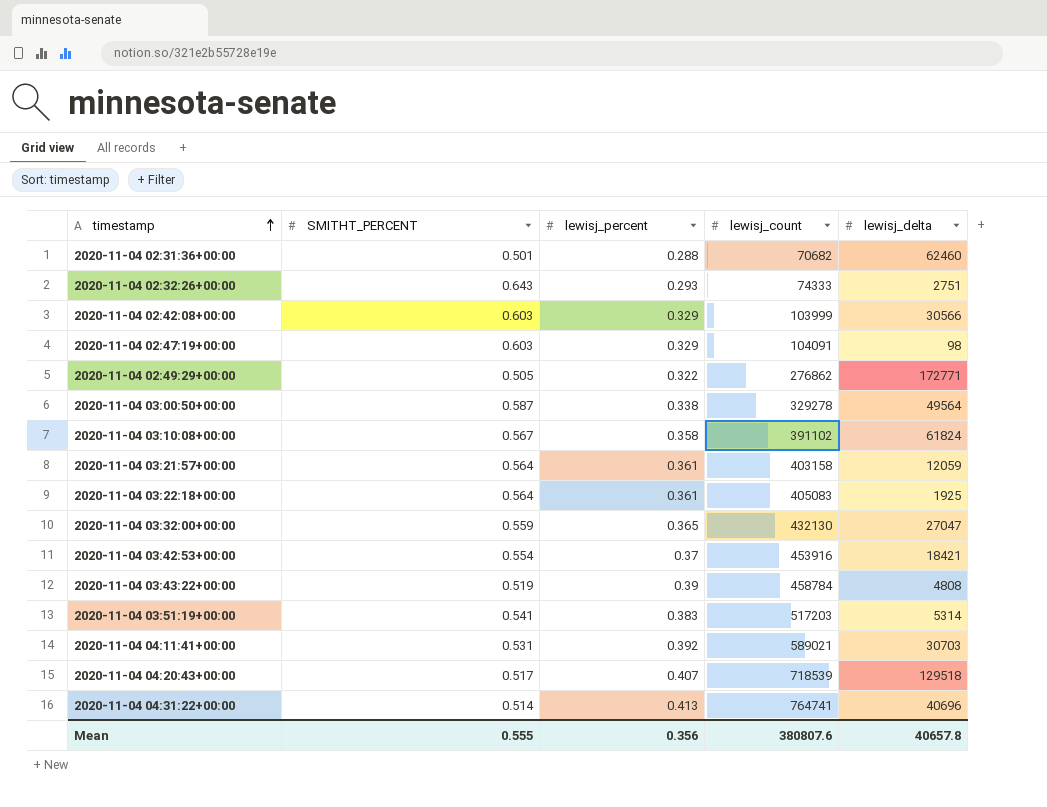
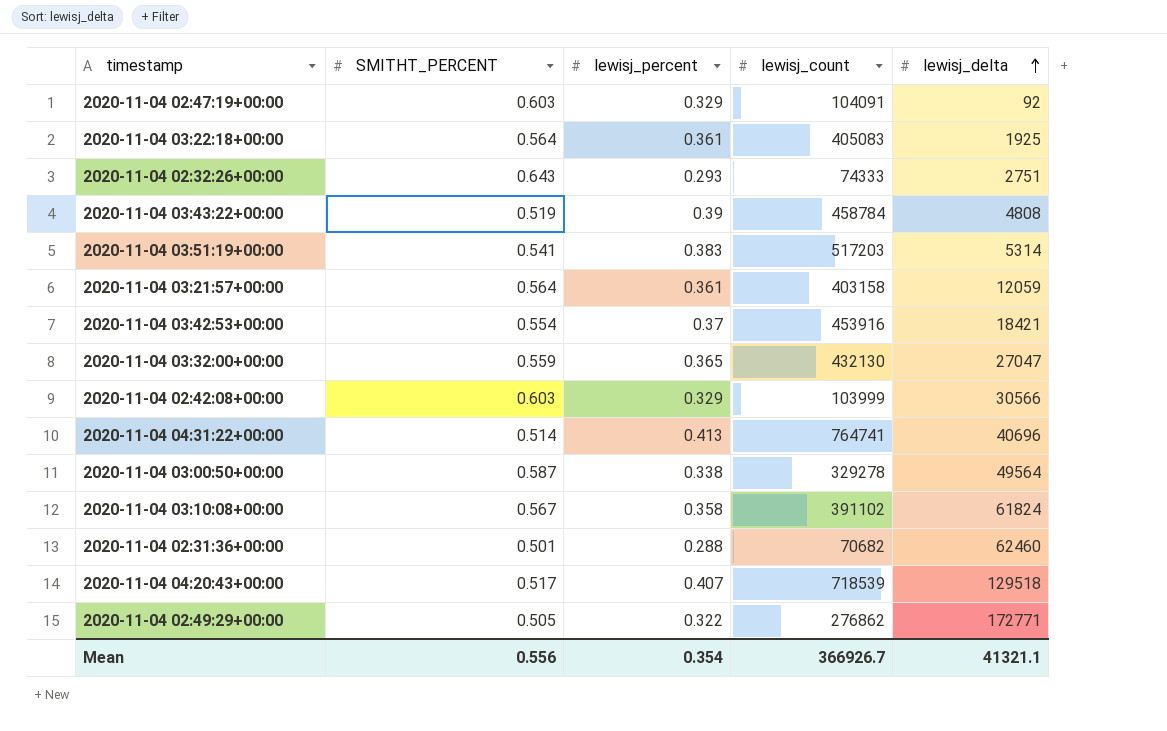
row order: timestamp ascending -> lewisj_delta ascending
row 2020-11-04 04:11:41+00:00: 0.531 | 0.392 | 589021 | 30703 -> none
2020-11-04 02:47:19+00:00 | lewisj_delta: 98 -> 92
Mean | SMITHT_PERCENT: 0.555 -> 0.556
Mean | lewisj_percent: 0.356 -> 0.354
Mean | lewisj_count: 380807.6 -> 366926.7
Mean | lewisj_delta: 40657.8 -> 41321.1

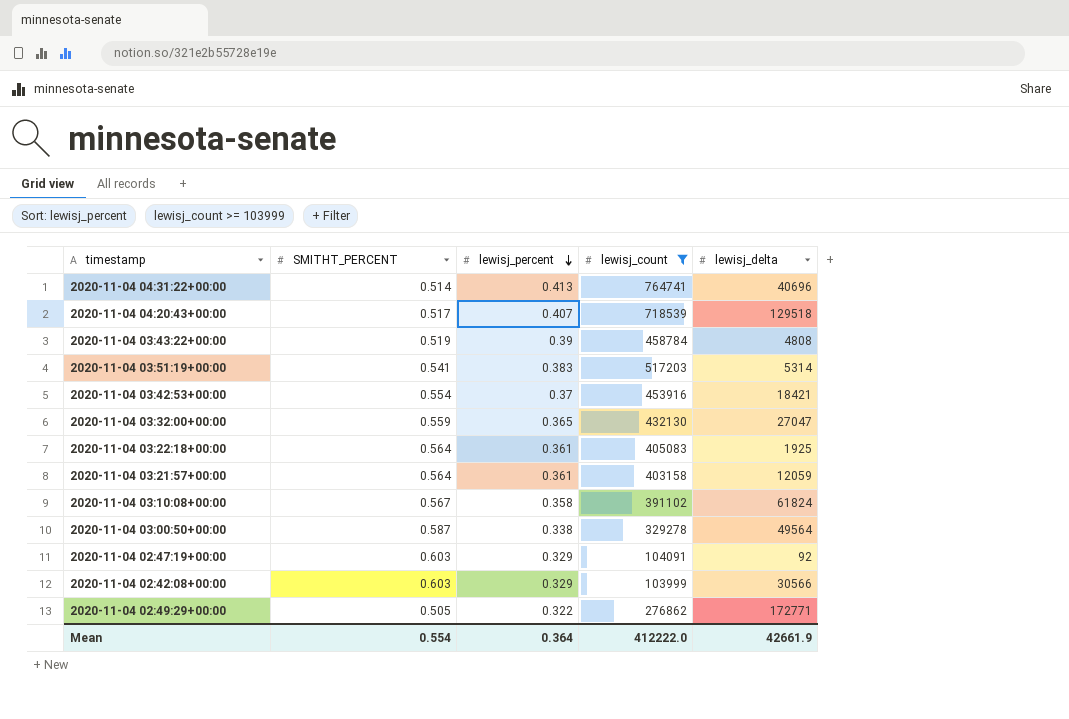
filter: none -> lewisj_count >= 103999
row order: lewisj_delta ascending -> lewisj_percent descending
Mean | SMITHT_PERCENT: 0.556 -> 0.554
Mean | lewisj_percent: 0.354 -> 0.364
Mean | lewisj_count: 366926.7 -> 412222.0
Mean | lewisj_delta: 41321.1 -> 42661.9

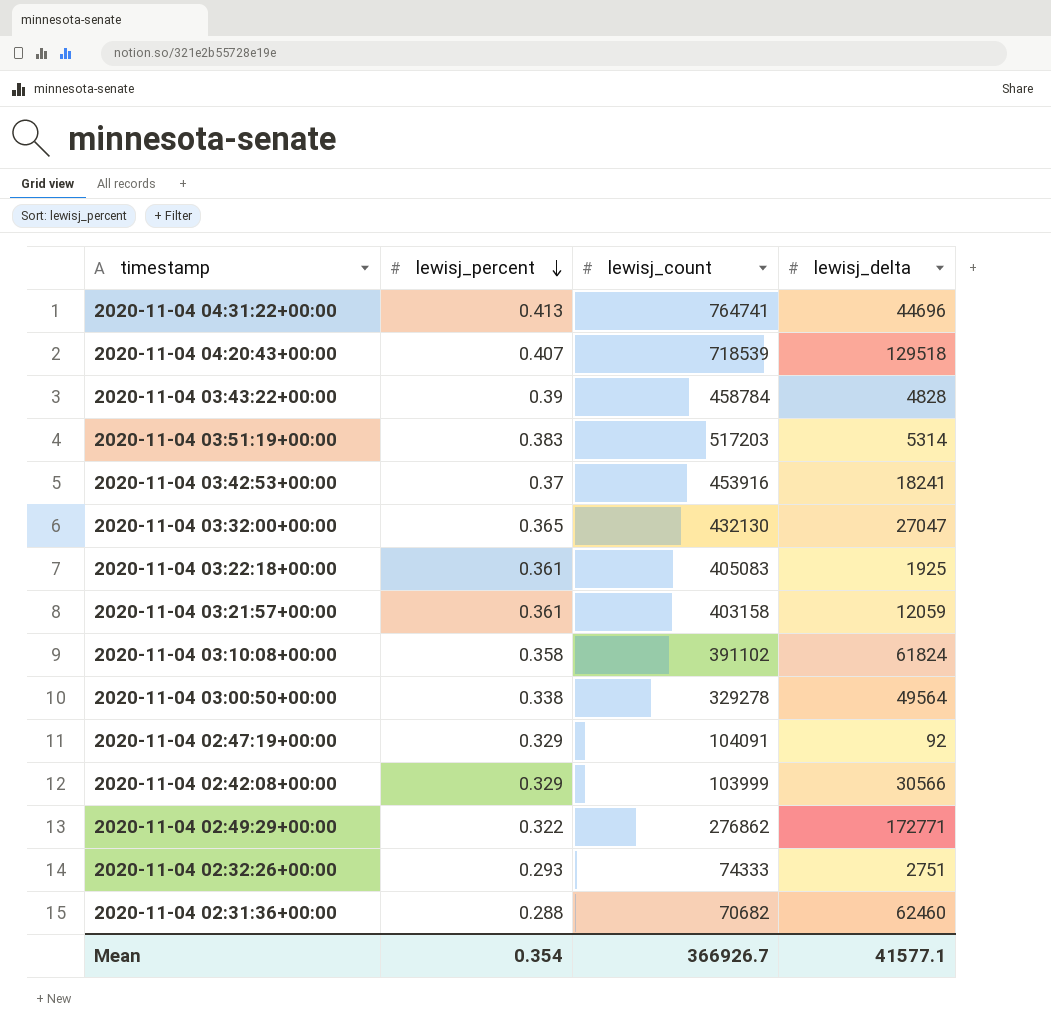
filter: lewisj_count >= 103999 -> none
column SMITHT_PERCENT | position: 2 -> none
2020-11-04 04:31:22+00:00 | lewisj_delta: 40696 -> 44696
2020-11-04 03:43:22+00:00 | lewisj_delta: 4808 -> 4828
2020-11-04 03:42:53+00:00 | lewisj_delta: 18421 -> 18241
Mean | lewisj_percent: 0.364 -> 0.354
Mean | lewisj_count: 412222.0 -> 366926.7
Mean | lewisj_delta: 42661.9 -> 41577.1

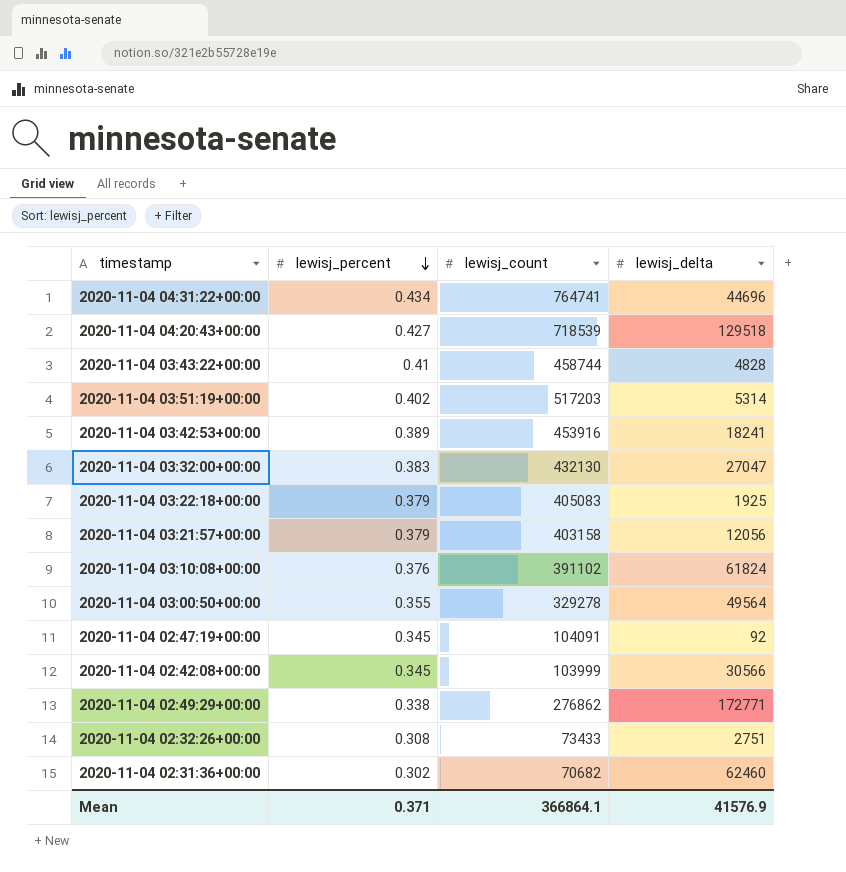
2020-11-04 04:31:22+00:00 | lewisj_percent: 0.413 -> 0.434
2020-11-04 04:20:43+00:00 | lewisj_percent: 0.407 -> 0.427
2020-11-04 03:43:22+00:00 | lewisj_percent: 0.39 -> 0.41
2020-11-04 03:43:22+00:00 | lewisj_count: 458784 -> 458744
2020-11-04 03:51:19+00:00 | lewisj_percent: 0.383 -> 0.402
2020-11-04 03:42:53+00:00 | lewisj_percent: 0.37 -> 0.389
2020-11-04 03:32:00+00:00 | lewisj_percent: 0.365 -> 0.383
2020-11-04 03:22:18+00:00 | lewisj_percent: 0.361 -> 0.379
2020-11-04 03:21:57+00:00 | lewisj_percent: 0.361 -> 0.379
2020-11-04 03:21:57+00:00 | lewisj_delta: 12059 -> 12056
2020-11-04 03:10:08+00:00 | lewisj_percent: 0.358 -> 0.376
2020-11-04 03:00:50+00:00 | lewisj_percent: 0.338 -> 0.355
2020-11-04 02:47:19+00:00 | lewisj_percent: 0.329 -> 0.345
2020-11-04 02:42:08+00:00 | lewisj_percent: 0.329 -> 0.345
2020-11-04 02:49:29+00:00 | lewisj_percent: 0.322 -> 0.338
2020-11-04 02:32:26+00:00 | lewisj_percent: 0.293 -> 0.308
2020-11-04 02:32:26+00:00 | lewisj_count: 74333 -> 73433
2020-11-04 02:31:36+00:00 | lewisj_percent: 0.288 -> 0.302
Mean | lewisj_percent: 0.354 -> 0.371
Mean | lewisj_count: 366926.7 -> 366864.1
Mean | lewisj_delta: 41577.1 -> 41576.9

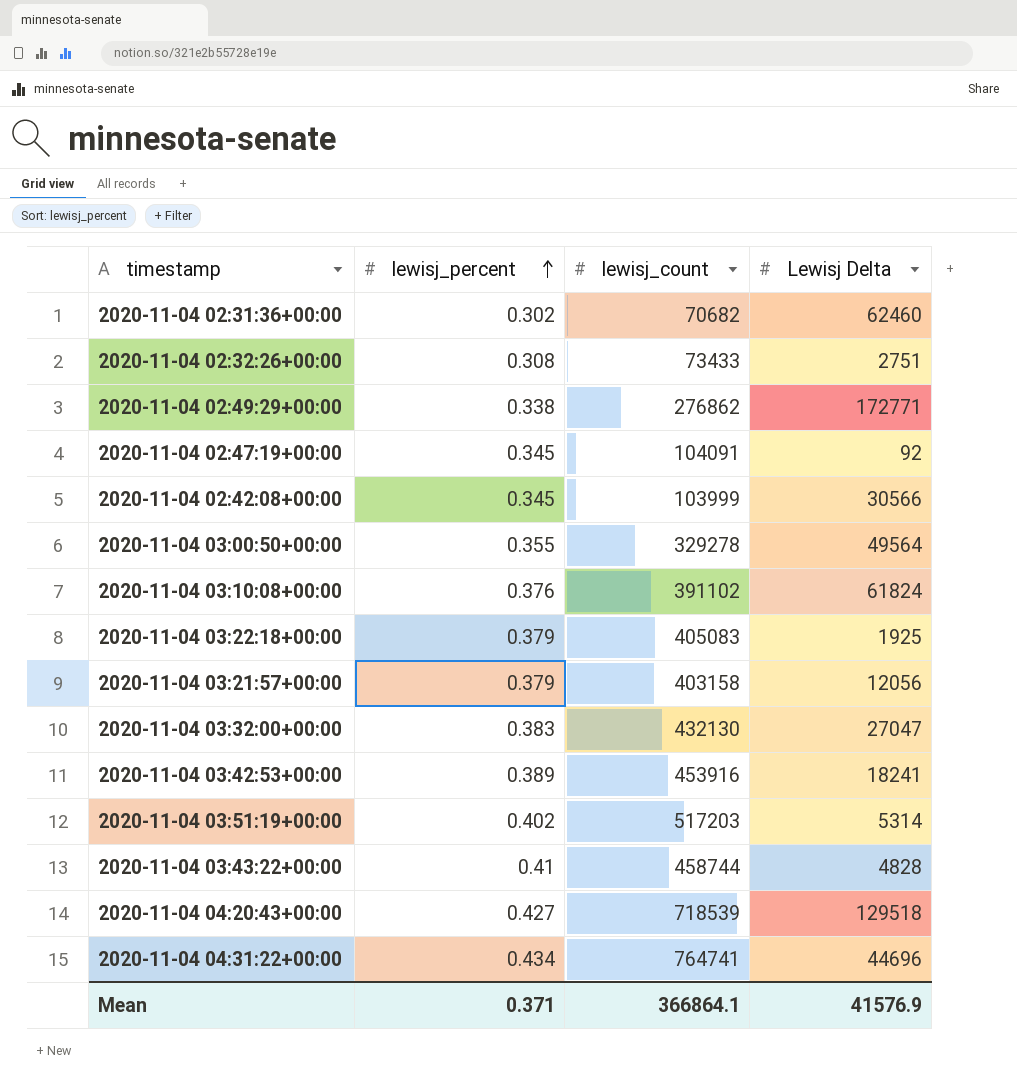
row order: lewisj_percent descending -> lewisj_percent ascending
column name: lewisj_delta -> Lewisj Delta

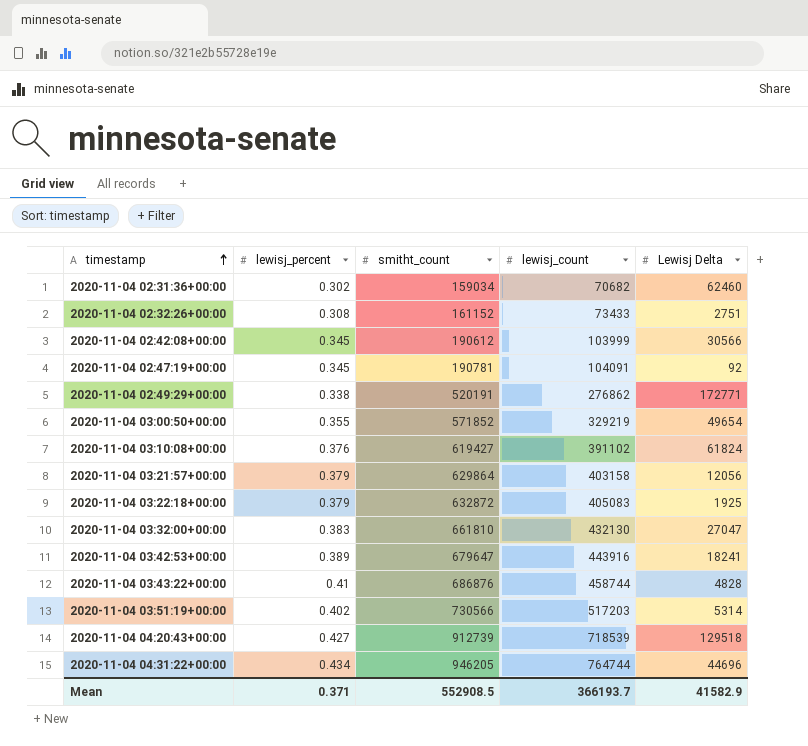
row order: lewisj_percent ascending -> timestamp ascending
column smitht_count | position: none -> 3
2020-11-04 03:00:50+00:00 | lewisj_count: 329278 -> 329219
2020-11-04 03:00:50+00:00 | Lewisj Delta: 49564 -> 49654
2020-11-04 03:42:53+00:00 | lewisj_count: 453916 -> 443916
2020-11-04 04:31:22+00:00 | lewisj_count: 764741 -> 764744
Mean | lewisj_count: 366864.1 -> 366193.7
Mean | Lewisj Delta: 41576.9 -> 41582.9

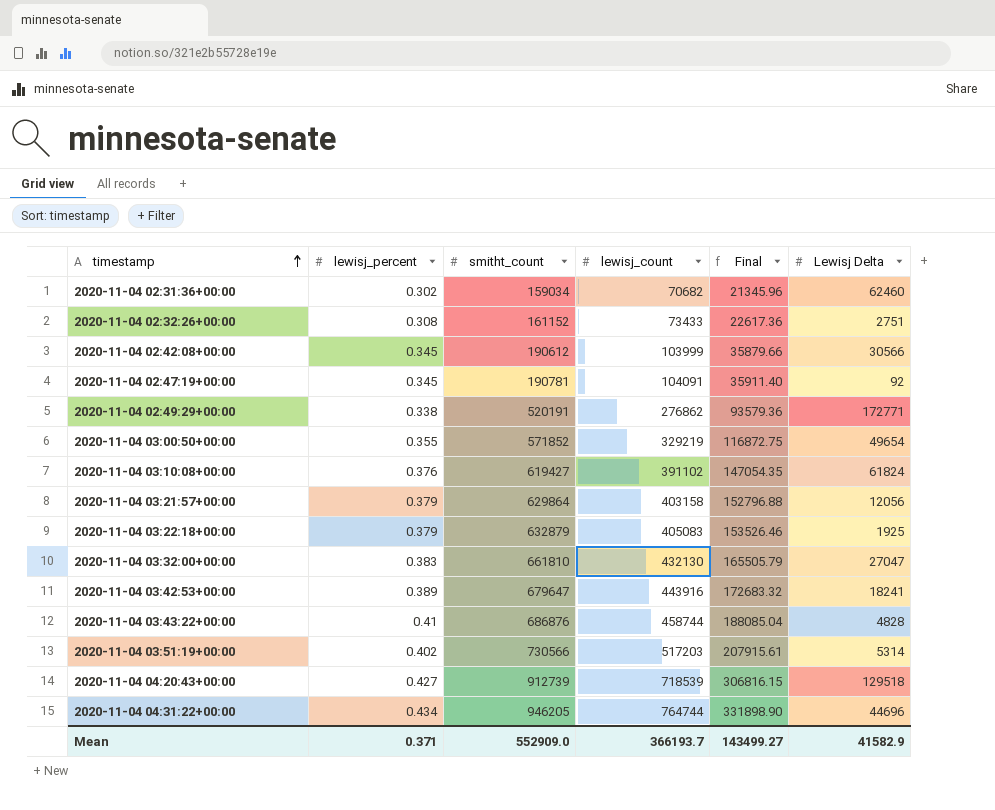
column Final | formula: none -> [lewisj_percent] * [lewisj_count]
2020-11-04 03:22:18+00:00 | smitht_count: 632872 -> 632879
Mean | smitht_count: 552908.5 -> 552909.0

